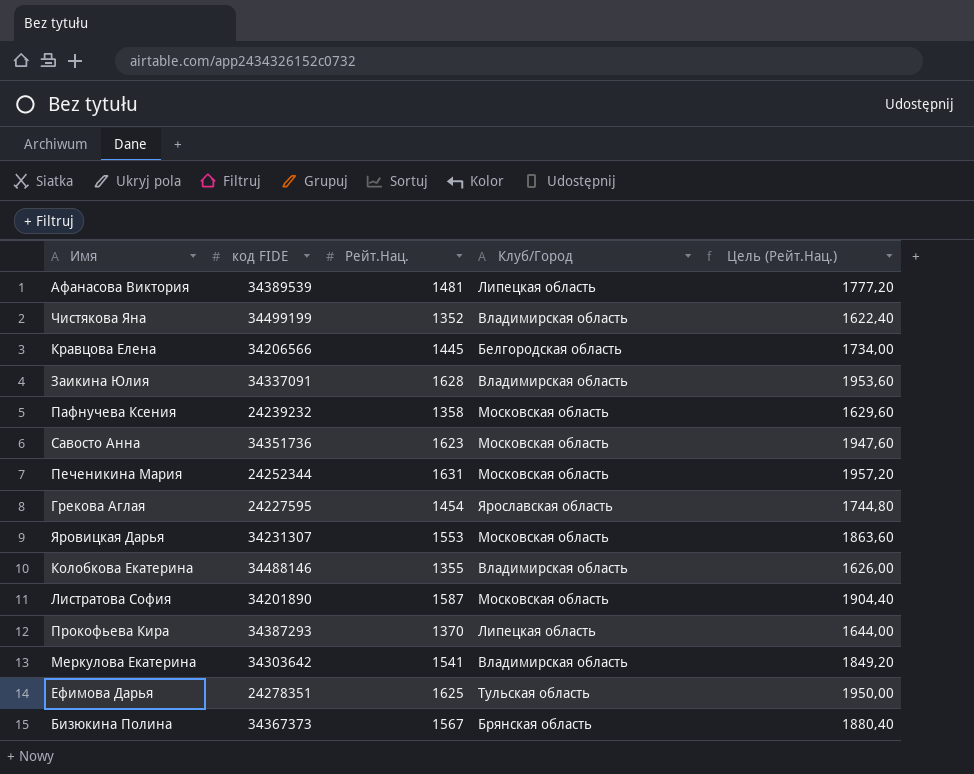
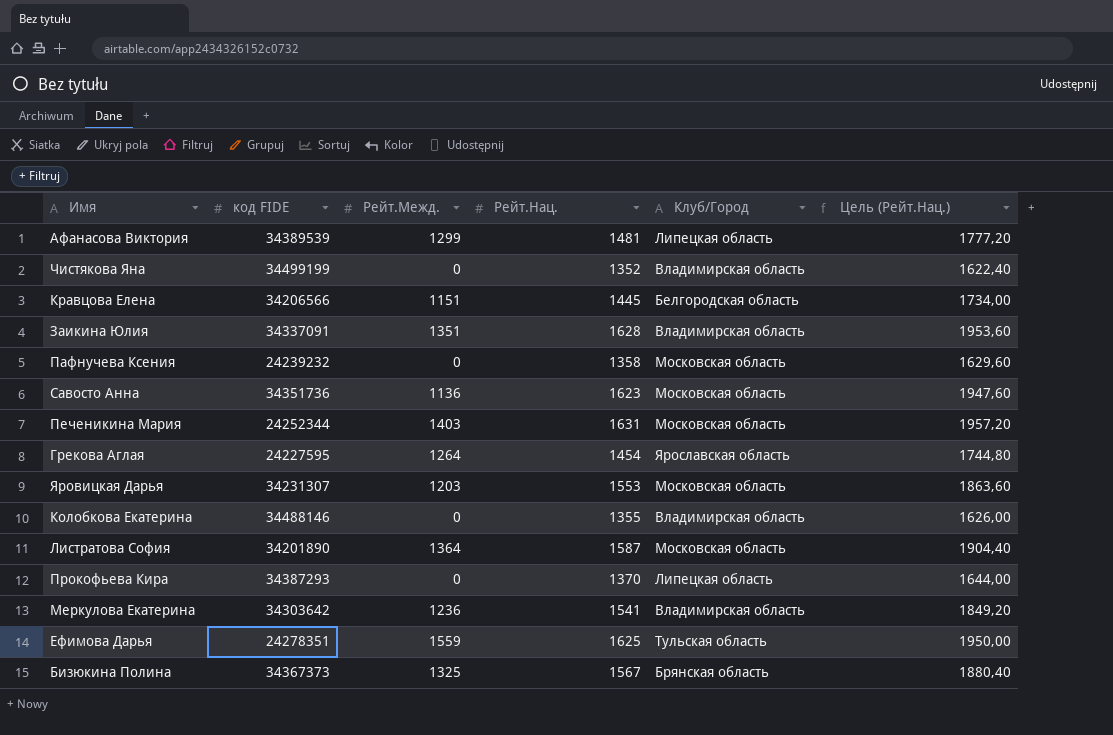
column Рейт.Межд. | position: none -> 3

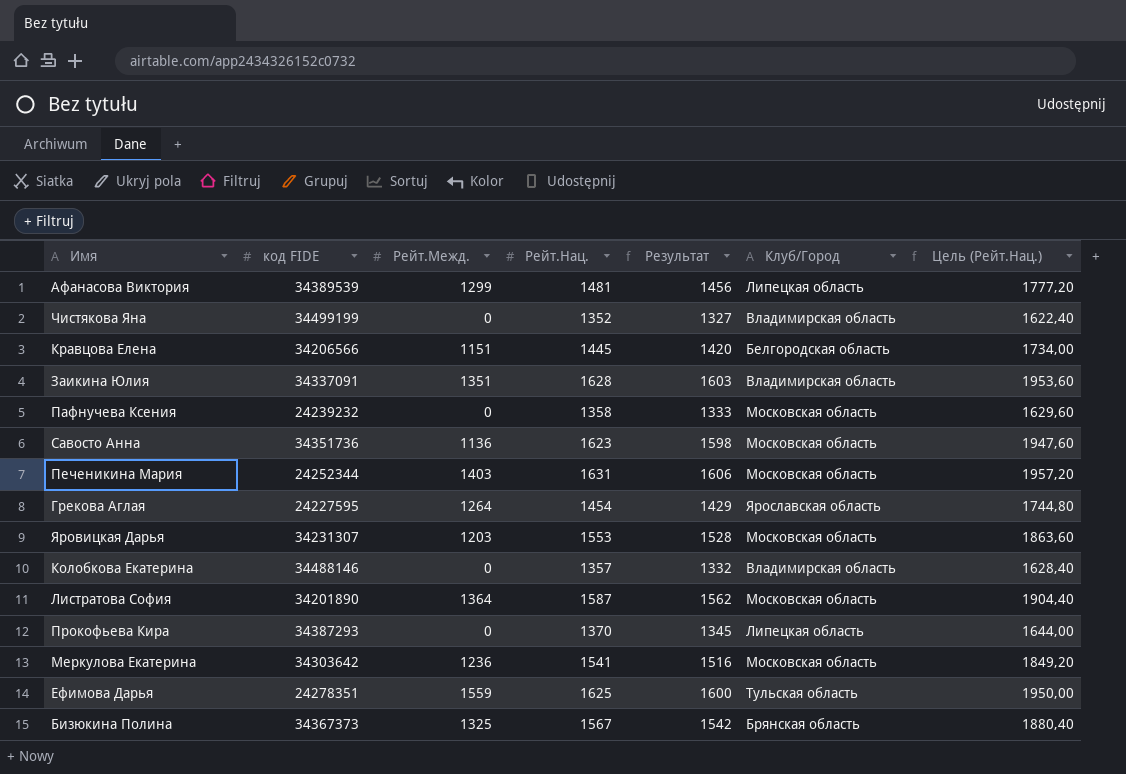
column Результат | formula: none -> [Рейт.Нац.] - 25
Колобкова Екатерина | Рейт.Нац.: 1355 -> 1357
Колобкова Екатерина | Цель (Рейт.Нац.): 1626,00 -> 1628,40
Меркулова Екатерина | Клуб/Город: Владимирская область -> Московская область

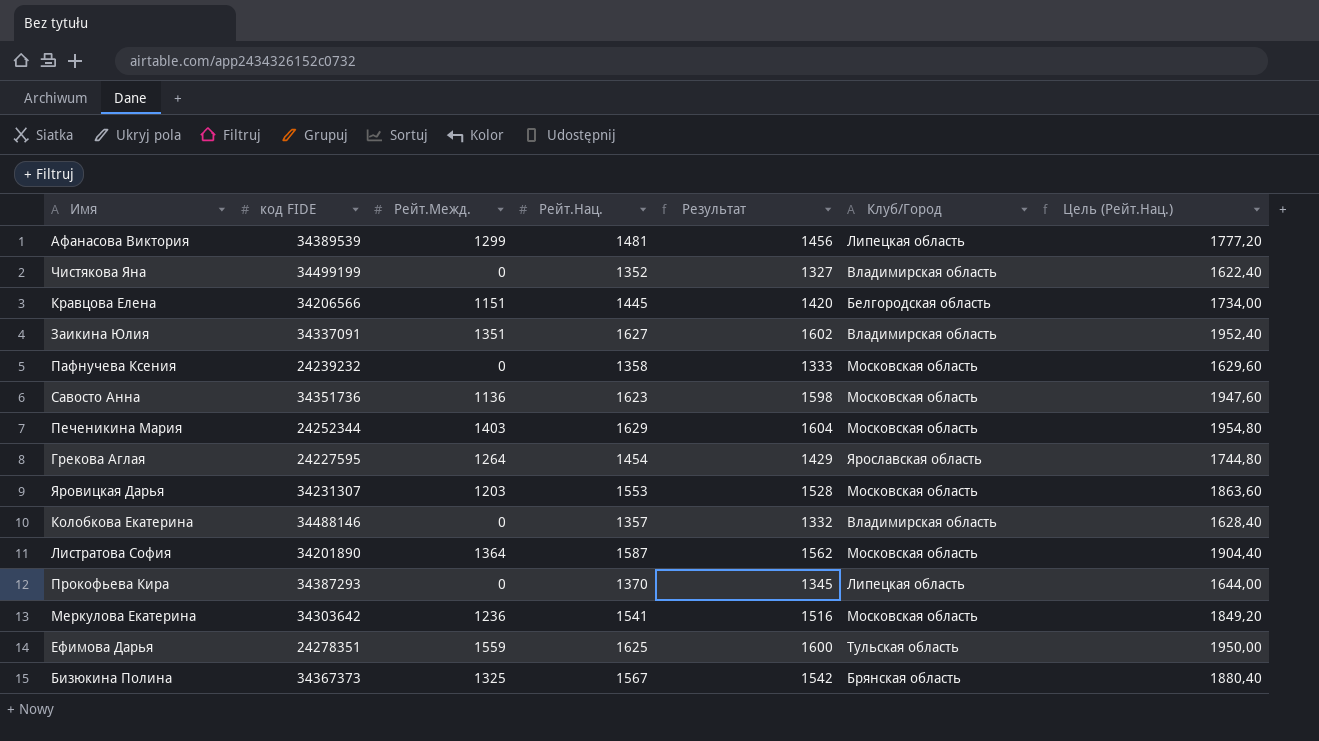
Заикина Юлия | Рейт.Нац.: 1628 -> 1627
Заикина Юлия | Результат: 1603 -> 1602
Заикина Юлия | Цель (Рейт.Нац.): 1953,60 -> 1952,40
Печеникина Мария | Рейт.Нац.: 1631 -> 1629
Печеникина Мария | Результат: 1606 -> 1604
Печеникина Мария | Цель (Рейт.Нац.): 1957,20 -> 1954,80

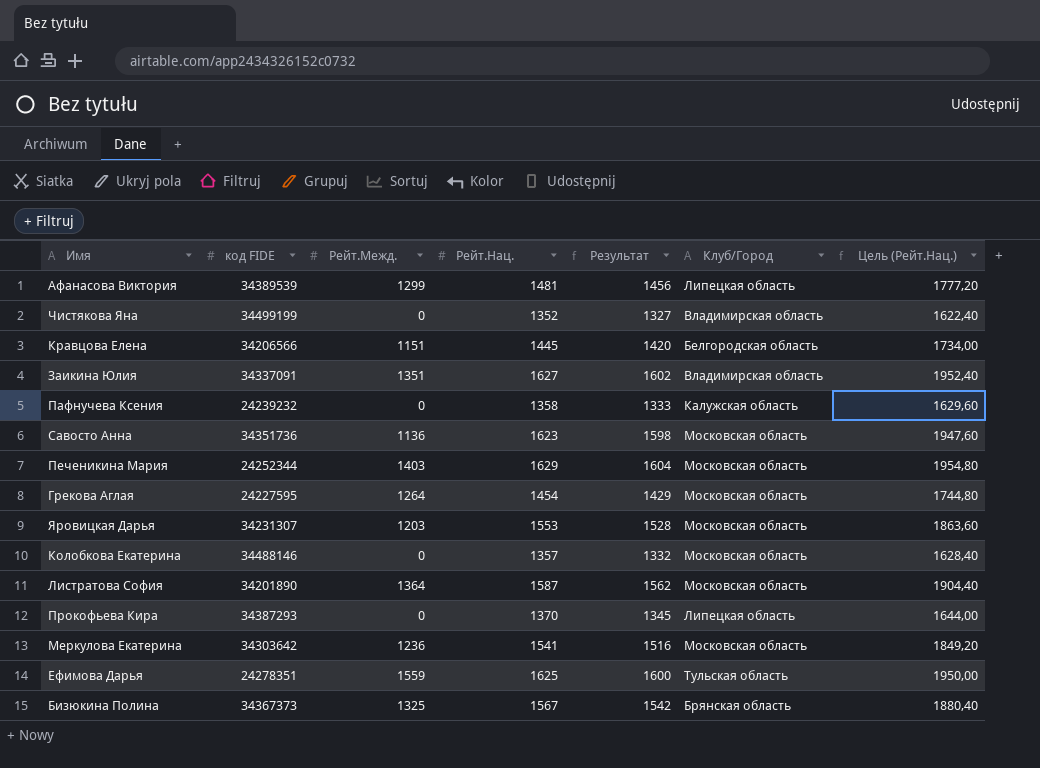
Пафнучева Ксения | Клуб/Город: Московская область -> Калужская область
Грекова Аглая | Клуб/Город: Ярославская область -> Московская область
Колобкова Екатерина | Клуб/Город: Владимирская область -> Московская область

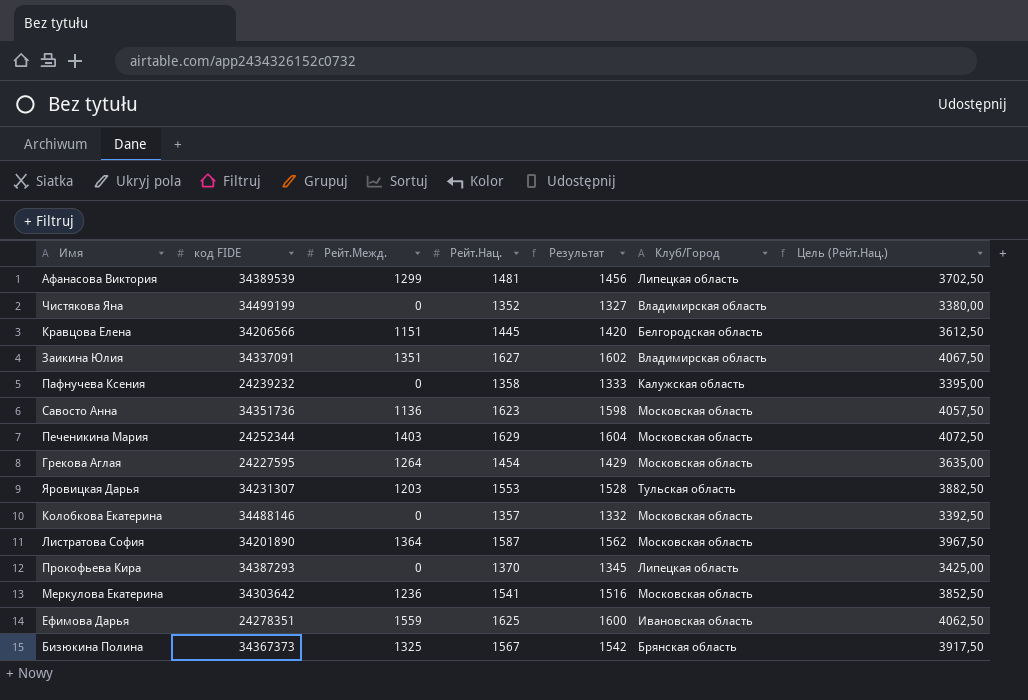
column Цель (Рейт.Нац.) | formula: [Рейт.Нац.] * 1,2 -> [Рейт.Нац.] * 2,5
Яровицкая Дарья | Клуб/Город: Московская область -> Тульская область
Ефимова Дарья | Клуб/Город: Тульская область -> Ивановская область

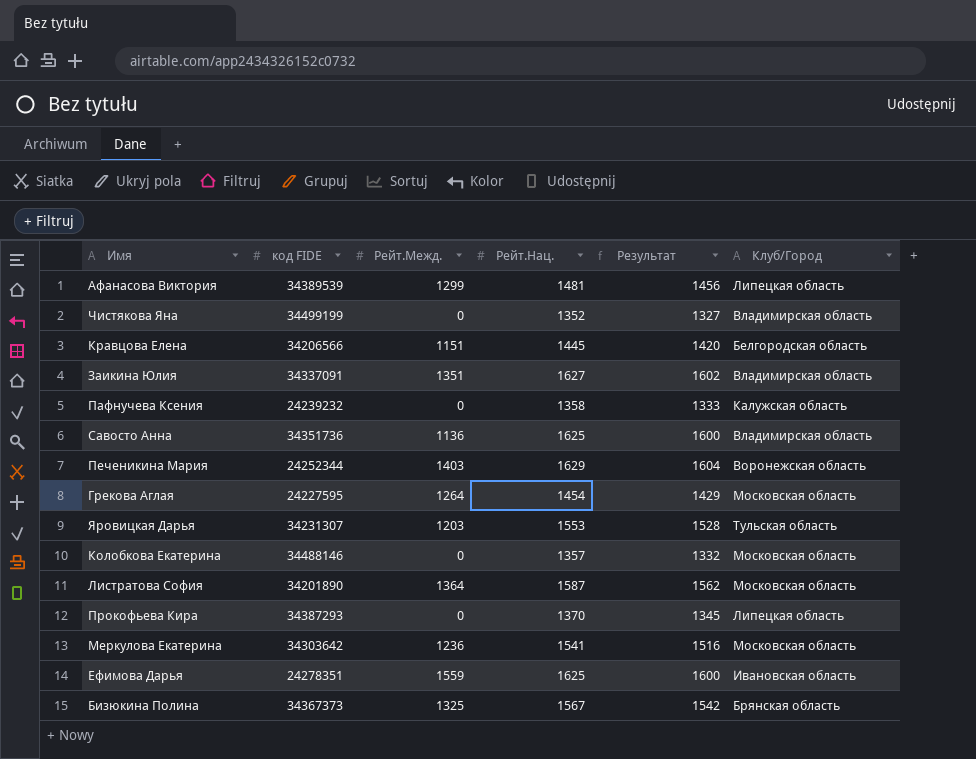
column Цель (Рейт.Нац.) | formula: [Рейт.Нац.] * 2,5 -> none
Савосто Анна | Рейт.Нац.: 1623 -> 1625
Савосто Анна | Результат: 1598 -> 1600
Савосто Анна | Клуб/Город: Московская область -> Владимирская область
Печеникина Мария | Клуб/Город: Московская область -> Воронежская область

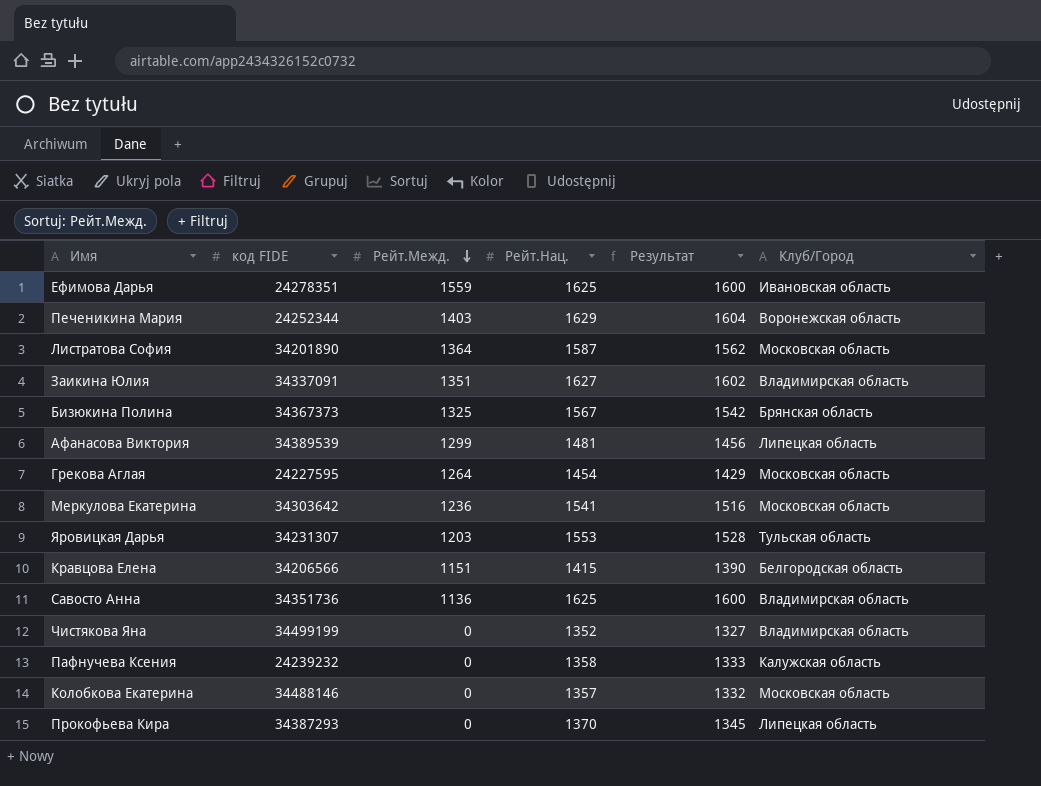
row order: none -> Рейт.Межд. descending
Кравцова Елена | Рейт.Нац.: 1445 -> 1415
Кравцова Елена | Результат: 1420 -> 1390

